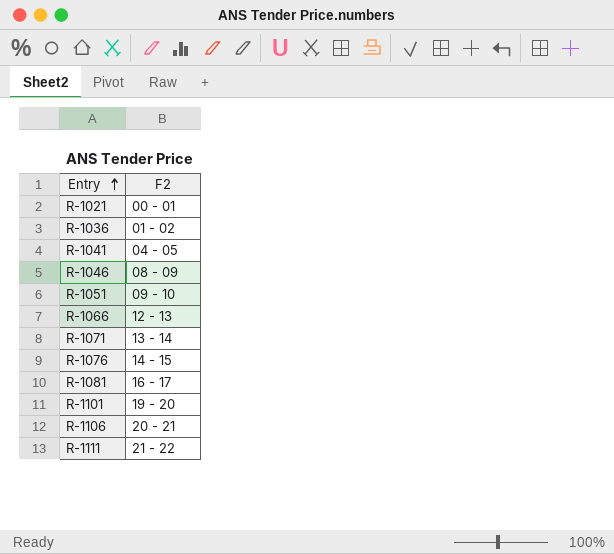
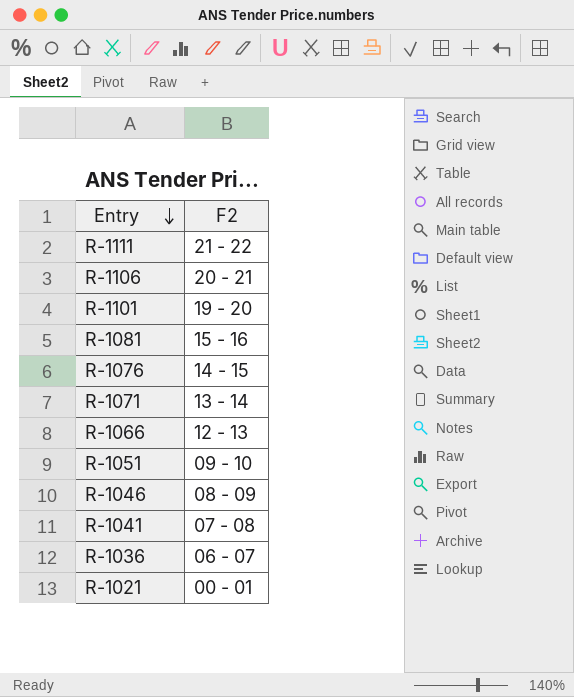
row order: Entry ascending -> Entry descending
R-1081 | F2: 16 - 17 -> 15 - 16
R-1041 | F2: 04 - 05 -> 07 - 08
R-1036 | F2: 01 - 02 -> 06 - 07

